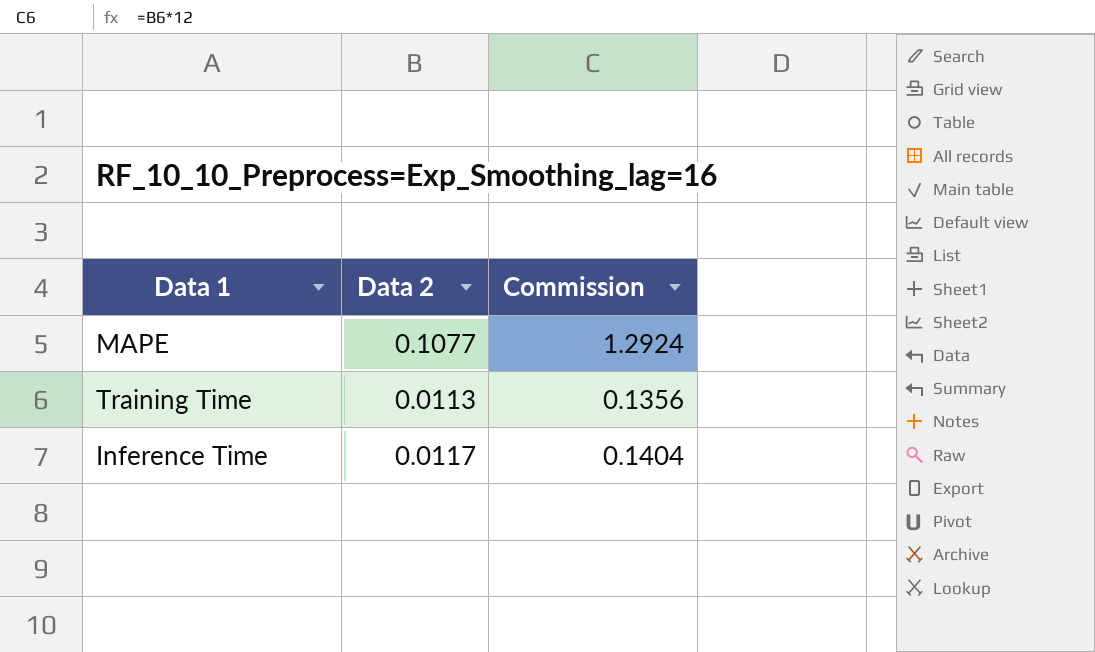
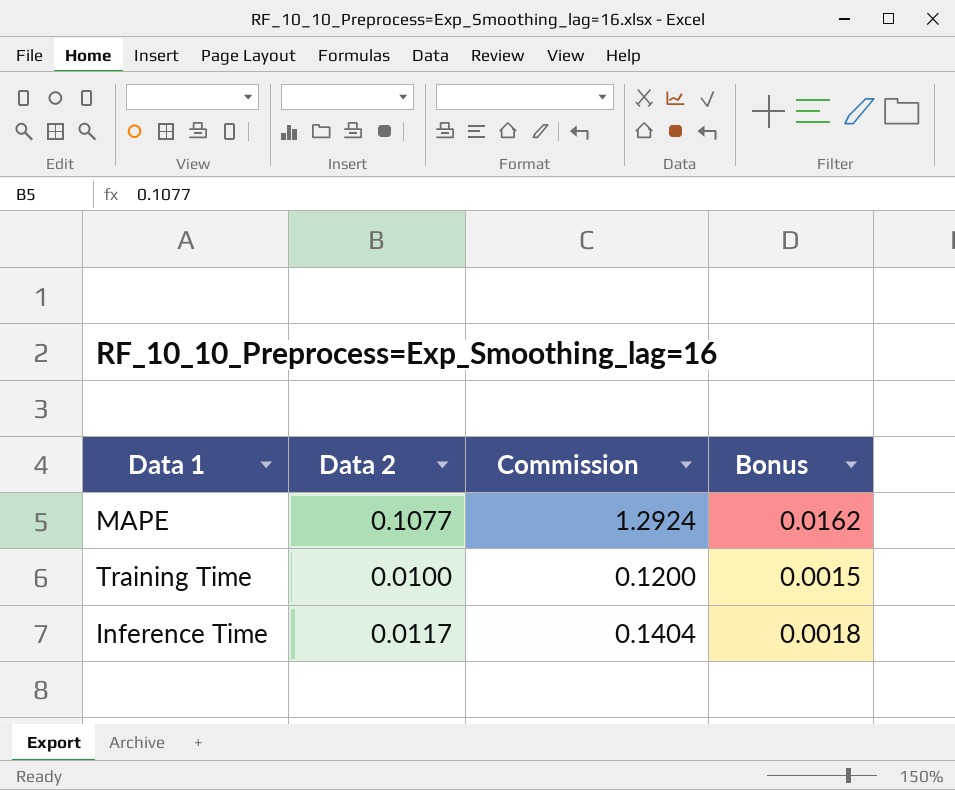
column Bonus | formula: none -> [Data 2] * 0.15
Training Time | Data 2: 0.0113 -> 0.0100
Training Time | Commission: 0.1356 -> 0.1200

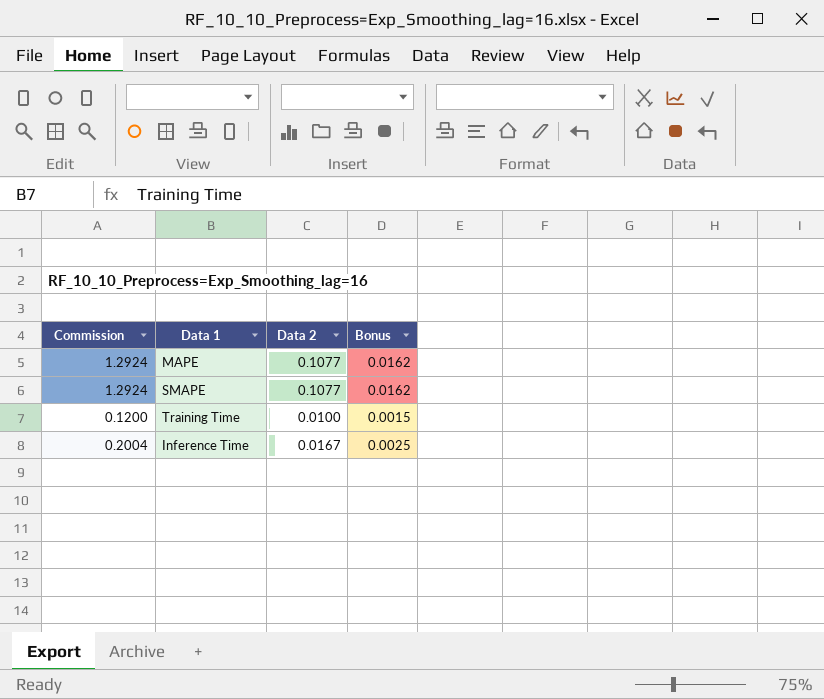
column Commission | position: 3 -> 1
row SMAPE: none -> 1.2924 | 0.1077 | 0.0162
Inference Time | Commission: 0.1404 -> 0.2004
Inference Time | Data 2: 0.0117 -> 0.0167
Inference Time | Bonus: 0.0018 -> 0.0025

